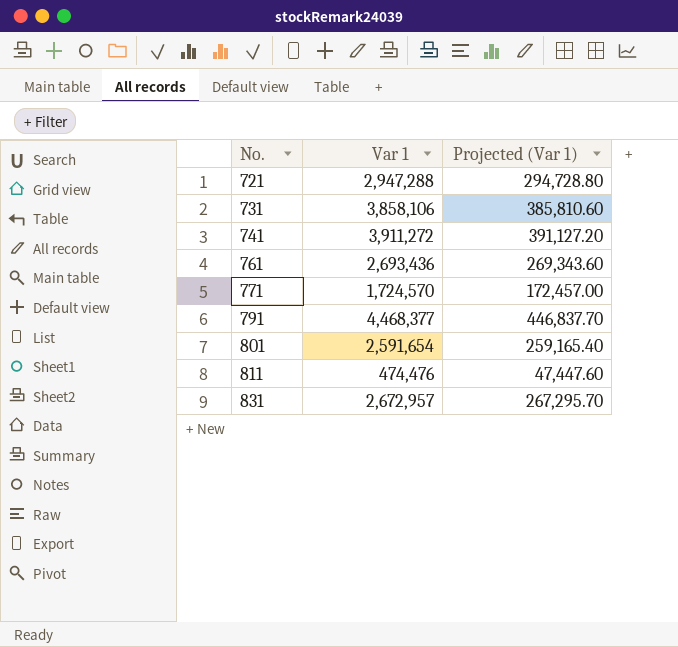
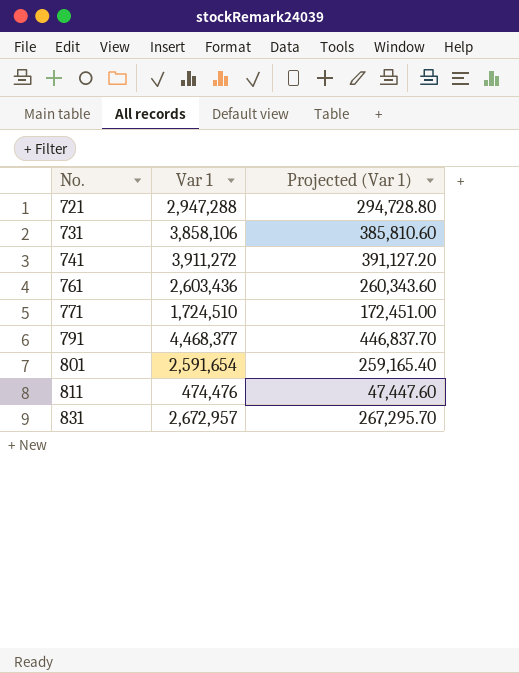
761 | Var 1: 2,693,436 -> 2,603,436
761 | Projected (Var 1): 269,343.60 -> 260,343.60
771 | Var 1: 1,724,570 -> 1,724,510
771 | Projected (Var 1): 172,457.00 -> 172,451.00

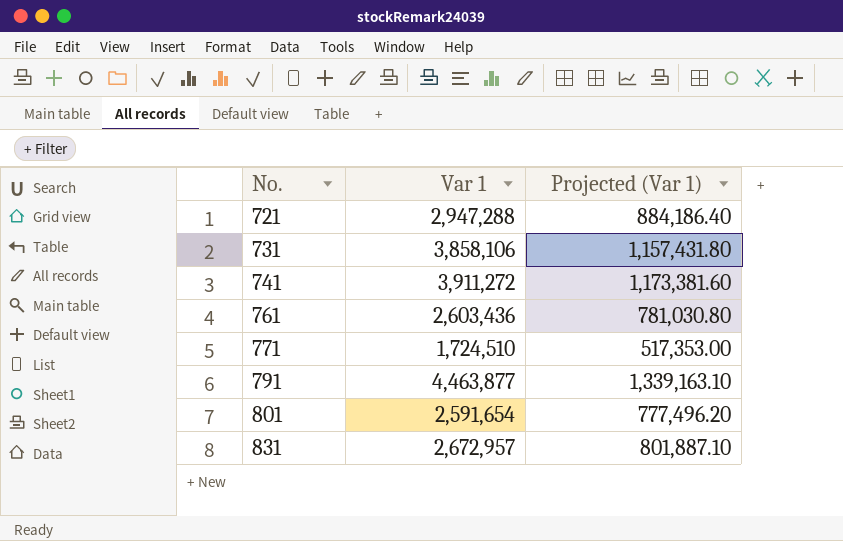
column Projected (Var 1) | formula: [Var 1] * 0.1 -> [Var 1] * 0.3
row 811: 474,476 | 47,447.60 -> none
791 | Var 1: 4,468,377 -> 4,463,877

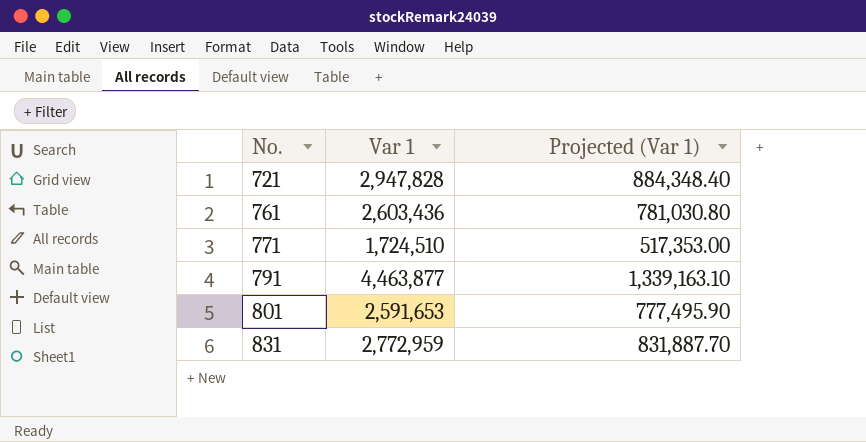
row 731: 3,858,106 | 1,157,431.80 -> none
row 741: 3,911,272 | 1,173,381.60 -> none
721 | Var 1: 2,947,288 -> 2,947,828
721 | Projected (Var 1): 884,186.40 -> 884,348.40
801 | Var 1: 2,591,654 -> 2,591,653
801 | Projected (Var 1): 777,496.20 -> 777,495.90
831 | Var 1: 2,672,957 -> 2,772,959
831 | Projected (Var 1): 801,887.10 -> 831,887.70

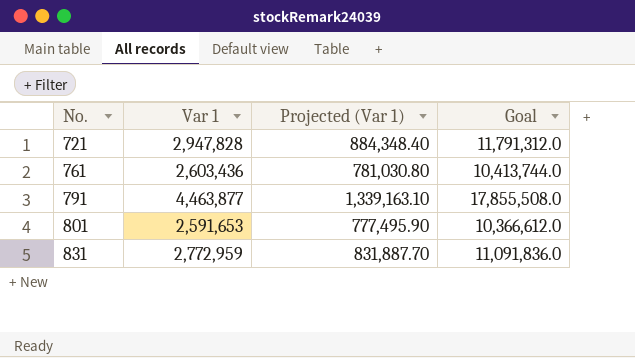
column Goal | formula: none -> [Var 1] * 4
row 771: 1,724,510 | 517,353.00 -> none

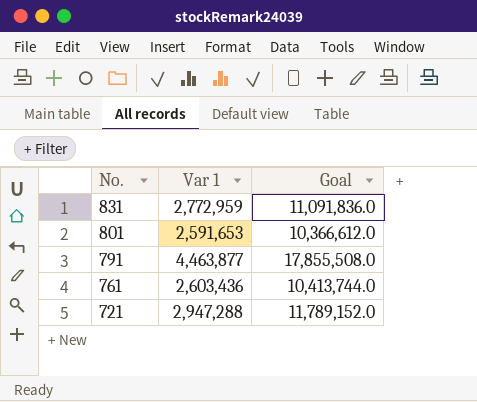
row order: No. ascending -> No. descending
column Projected (Var 1) | formula: [Var 1] * 0.3 -> none
721 | Var 1: 2,947,828 -> 2,947,288
721 | Goal: 11,791,312.0 -> 11,789,152.0

